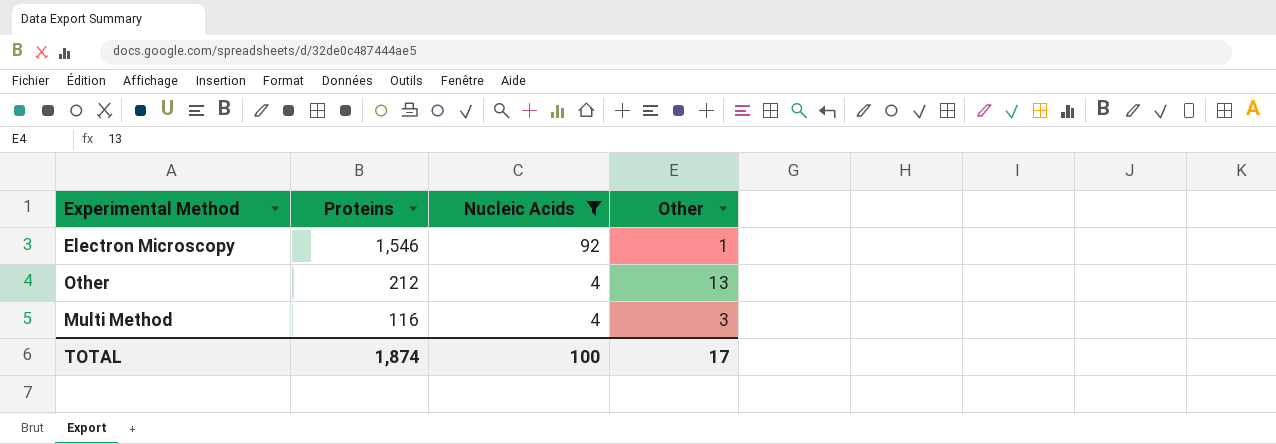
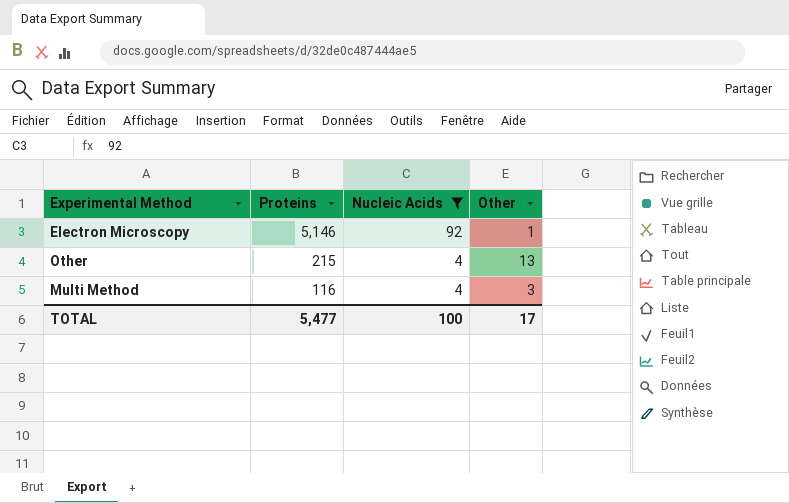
Electron Microscopy | Proteins: 1,546 -> 5,146
Other | Proteins: 212 -> 215
TOTAL | Proteins: 1,874 -> 5,477

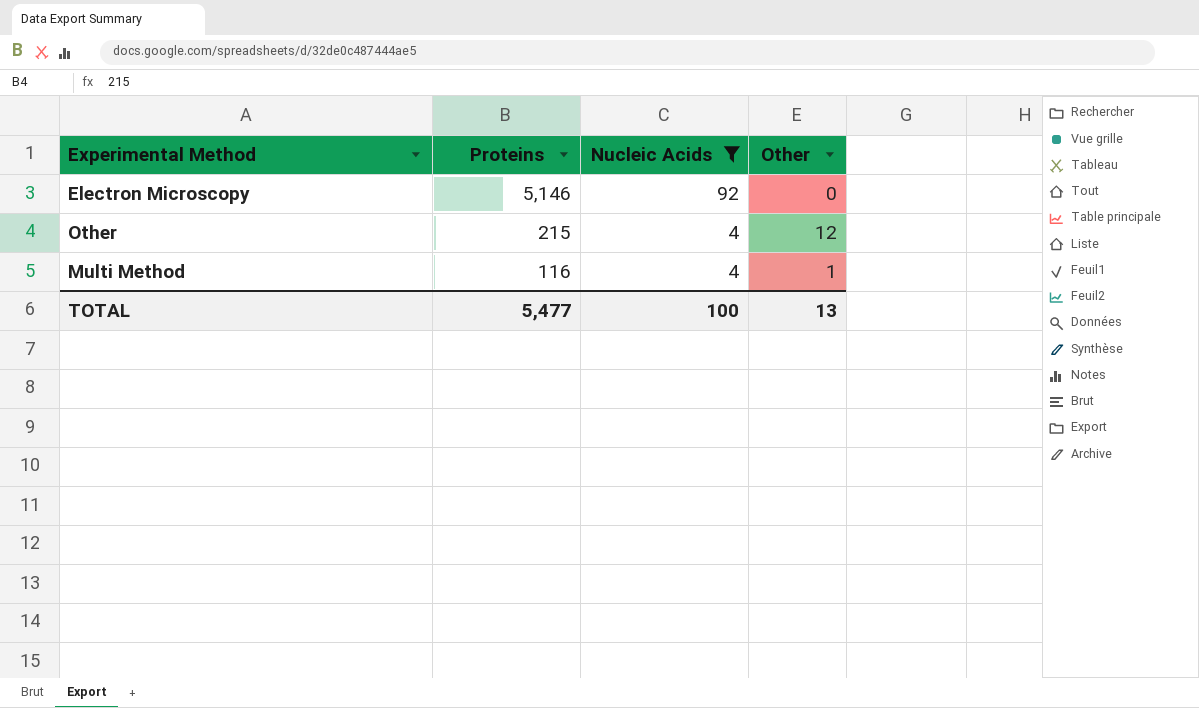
Electron Microscopy | Other: 1 -> 0
Other | Other: 13 -> 12
Multi Method | Other: 3 -> 1
TOTAL | Other: 17 -> 13

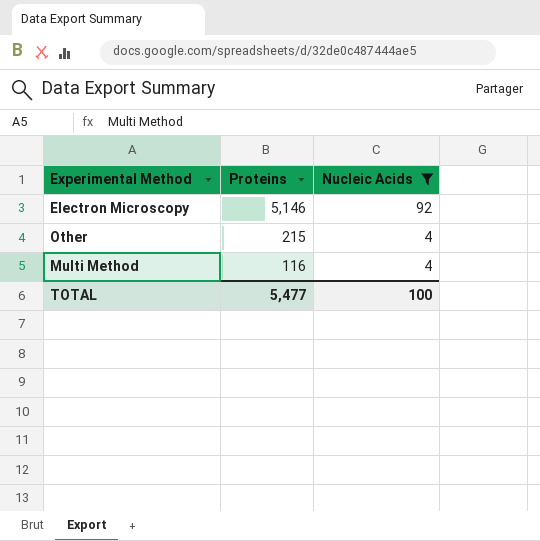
column Other | position: 4 -> none

